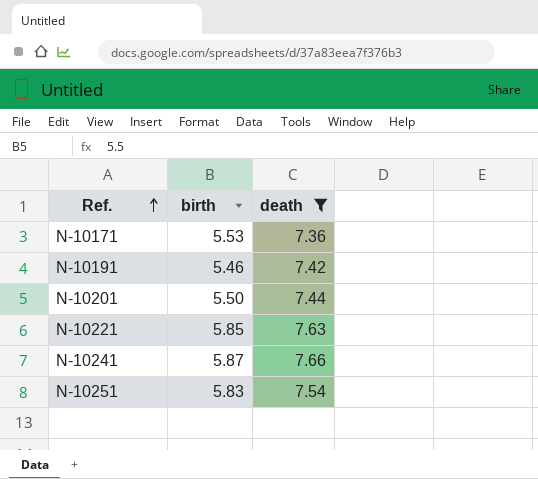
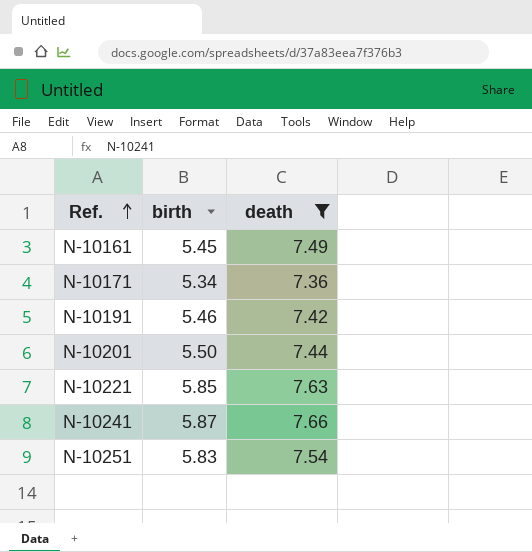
row N-10161: none -> 5.45 | 7.49
N-10171 | birth: 5.53 -> 5.34

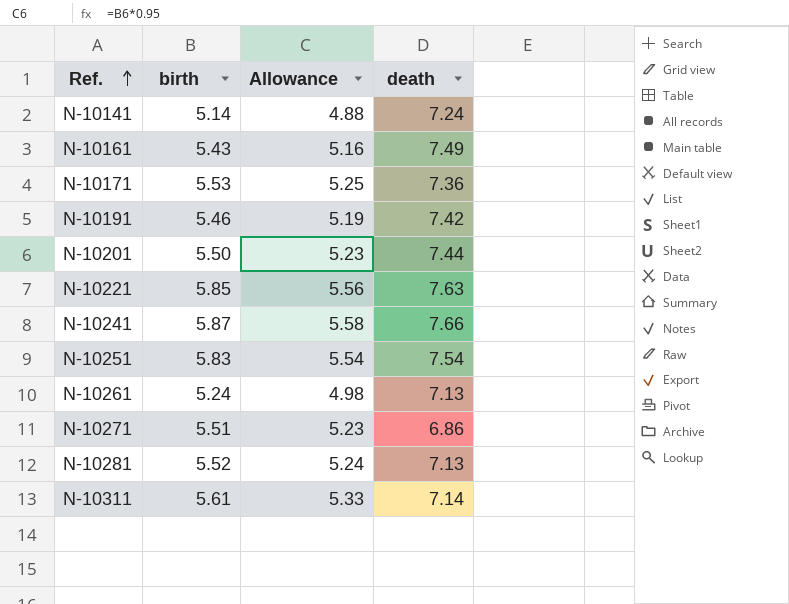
filter: death >= 7.36 -> none
column Allowance | formula: none -> [birth] * 0.95
N-10161 | birth: 5.45 -> 5.43
N-10171 | birth: 5.34 -> 5.53

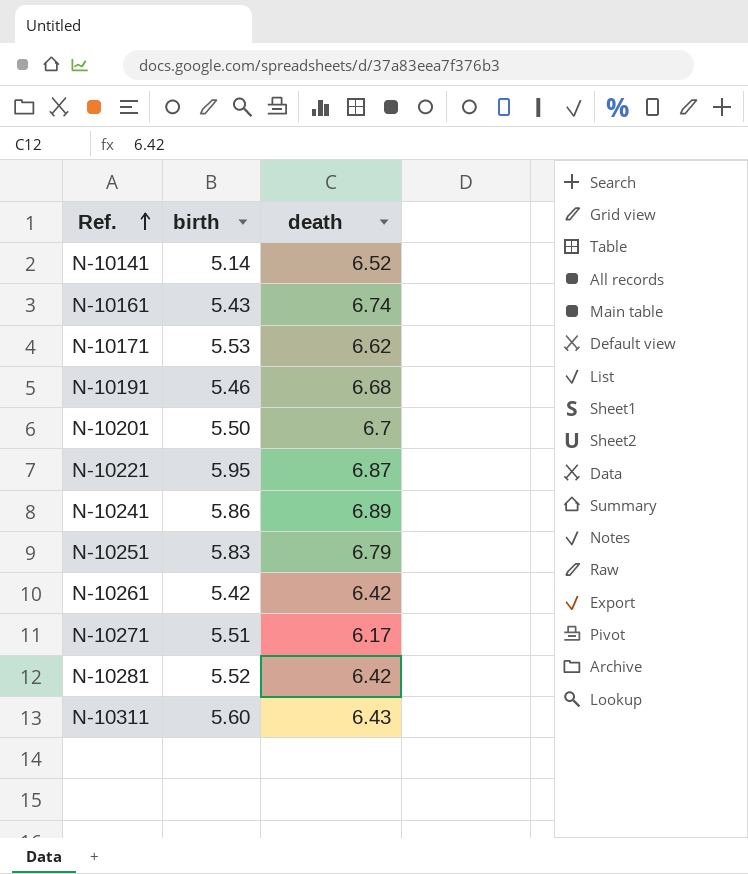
column Allowance | formula: [birth] * 0.95 -> none
N-10141 | death: 7.24 -> 6.52
N-10161 | death: 7.49 -> 6.74
N-10171 | death: 7.36 -> 6.62
N-10191 | death: 7.42 -> 6.68
N-10201 | death: 7.44 -> 6.7
N-10221 | birth: 5.85 -> 5.95
N-10221 | death: 7.63 -> 6.87
N-10241 | birth: 5.87 -> 5.86
N-10241 | death: 7.66 -> 6.89
N-10251 | death: 7.54 -> 6.79
N-10261 | birth: 5.24 -> 5.42
N-10261 | death: 7.13 -> 6.42
N-10271 | death: 6.86 -> 6.17
N-10281 | death: 7.13 -> 6.42
N-10311 | birth: 5.61 -> 5.60
N-10311 | death: 7.14 -> 6.43

